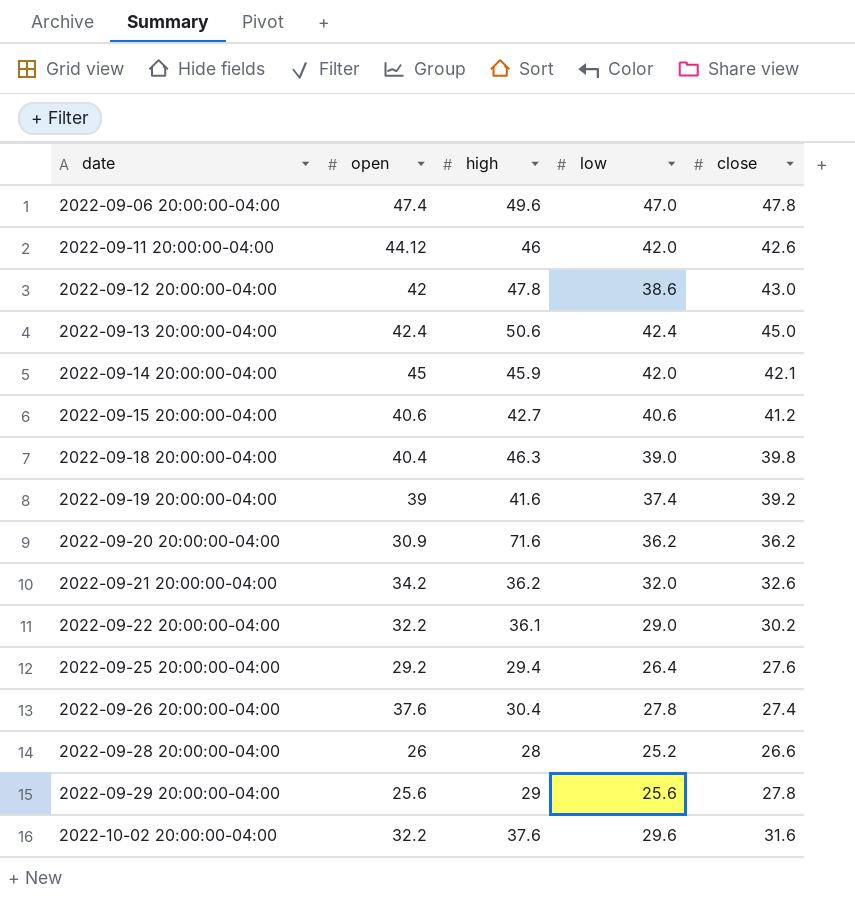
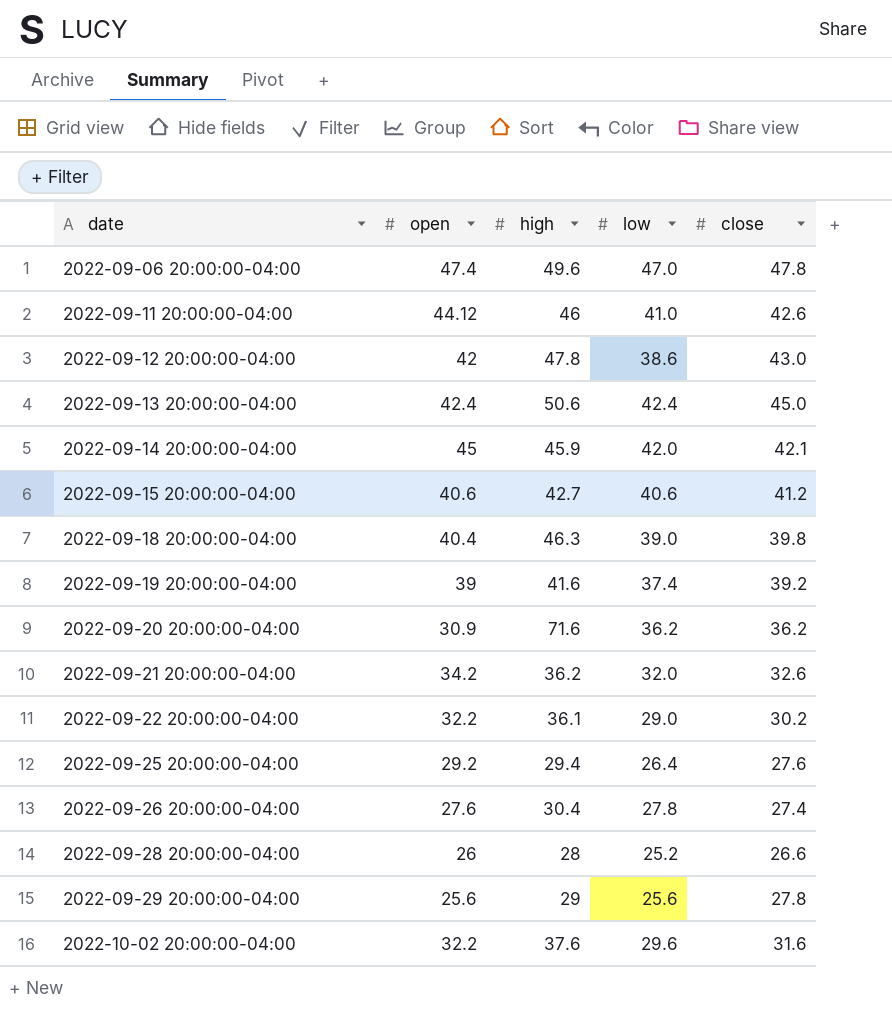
2022-09-11 20:00:00-04:00 | low: 42.0 -> 41.0
2022-09-26 20:00:00-04:00 | open: 37.6 -> 27.6

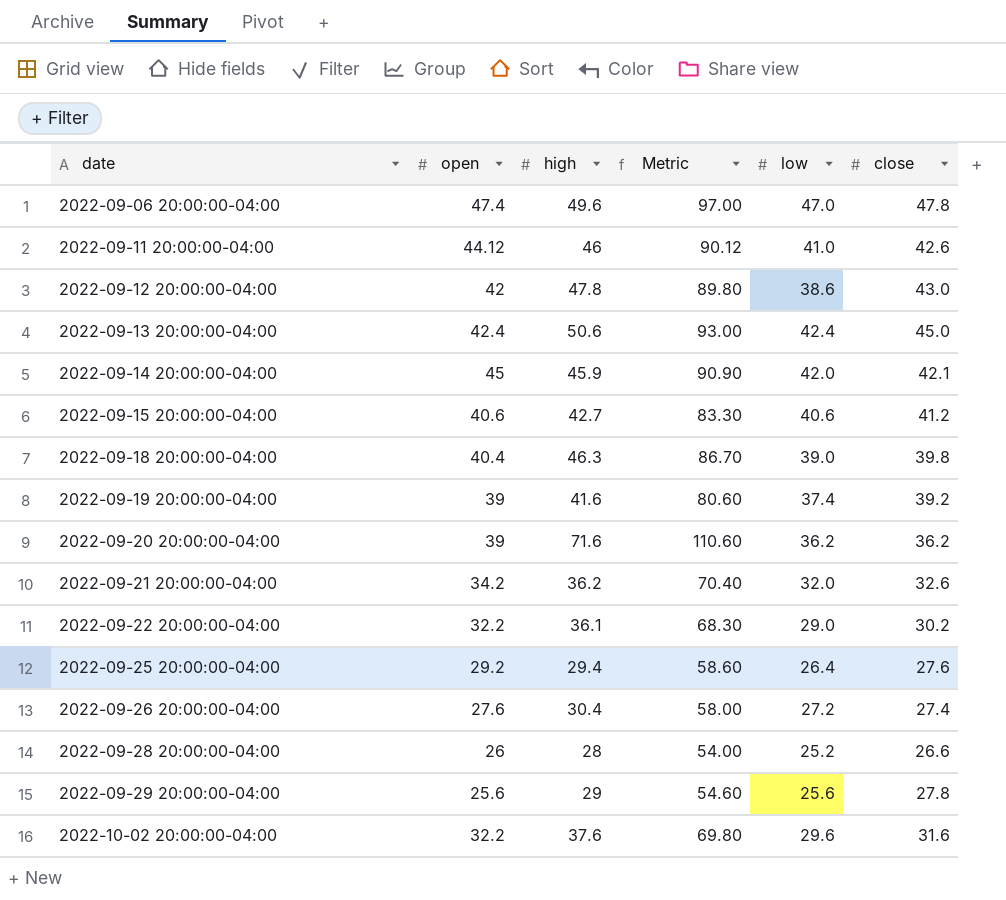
column Metric | formula: none -> [open] + [high]
2022-09-20 20:00:00-04:00 | open: 30.9 -> 39
2022-09-26 20:00:00-04:00 | low: 27.8 -> 27.2

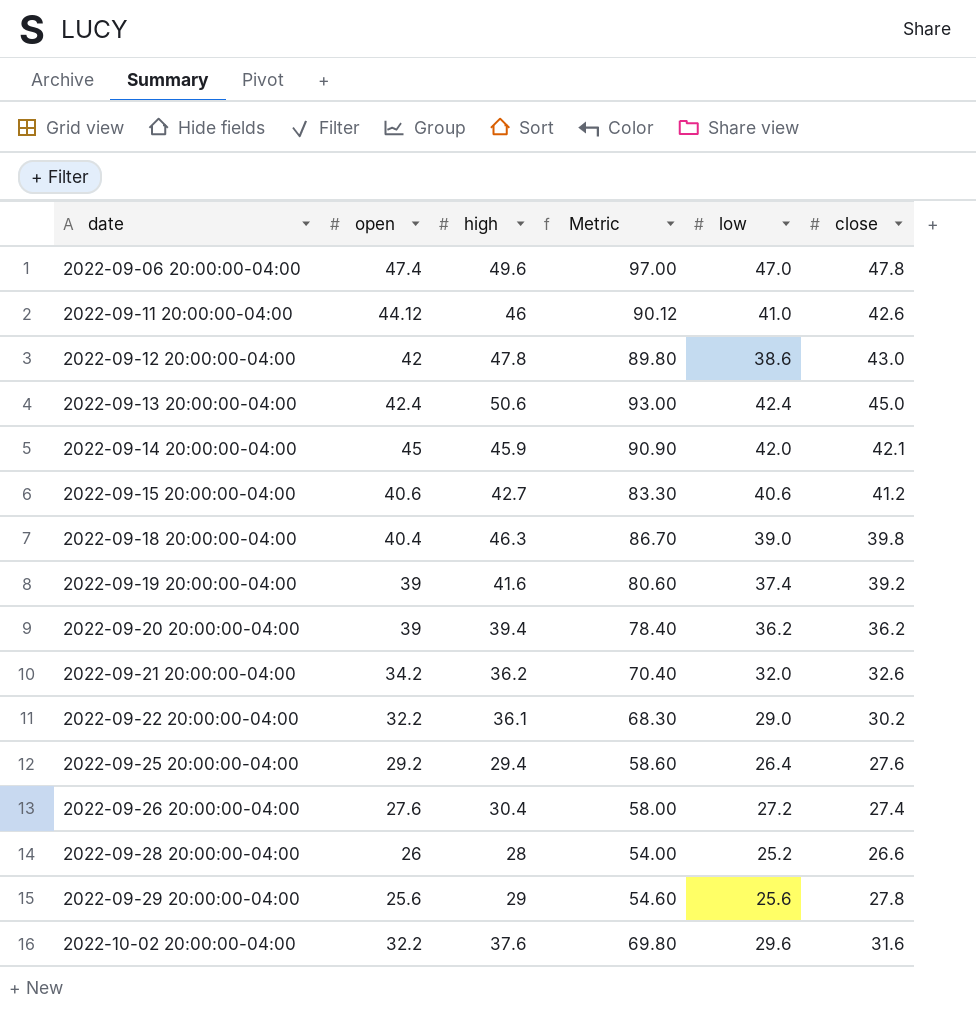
2022-09-20 20:00:00-04:00 | high: 71.6 -> 39.4
2022-09-20 20:00:00-04:00 | Metric: 110.60 -> 78.40

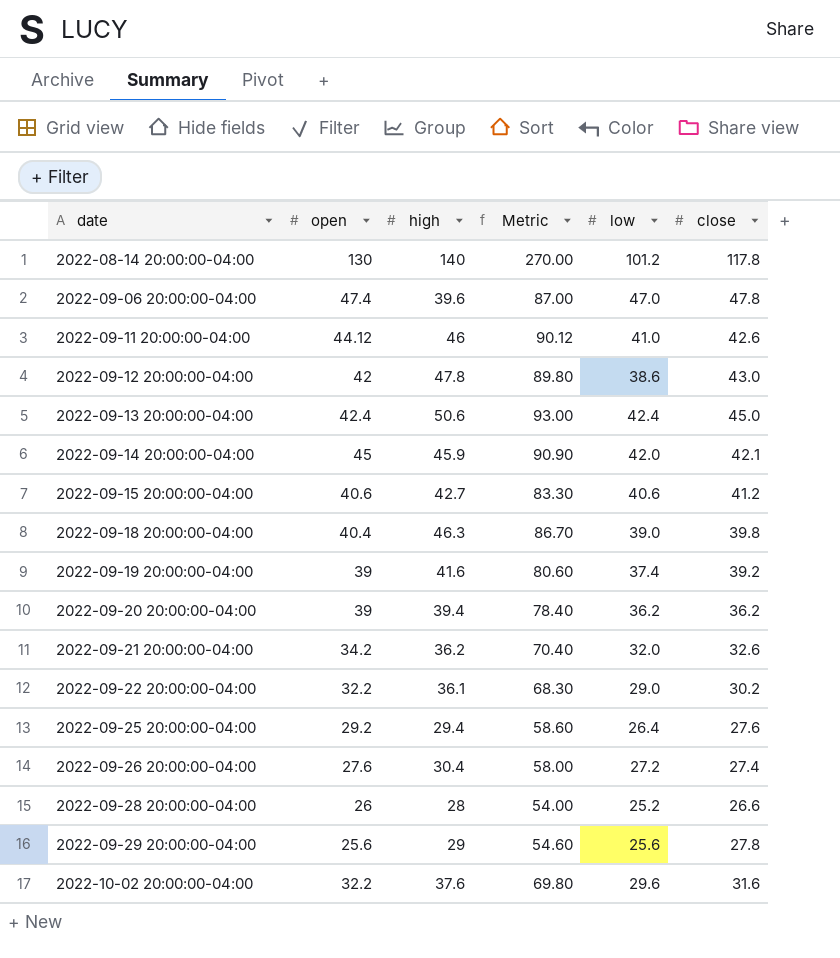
row 2022-08-14 20:00:00-04:00: none -> 130 | 140 | 270.00 | 101.2 | 117.8
2022-09-06 20:00:00-04:00 | high: 49.6 -> 39.6
2022-09-06 20:00:00-04:00 | Metric: 97.00 -> 87.00

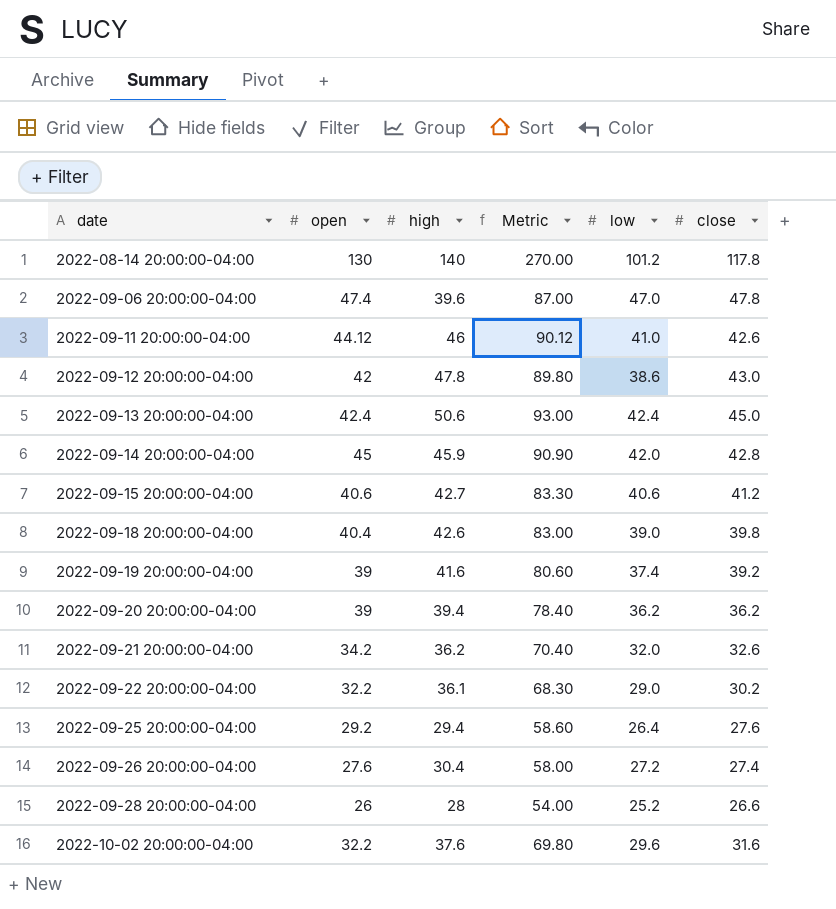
row 2022-09-29 20:00:00-04:00: 25.6 | 29 | 54.60 | 25.6 | 27.8 -> none
2022-09-14 20:00:00-04:00 | close: 42.1 -> 42.8
2022-09-18 20:00:00-04:00 | high: 46.3 -> 42.6
2022-09-18 20:00:00-04:00 | Metric: 86.70 -> 83.00

